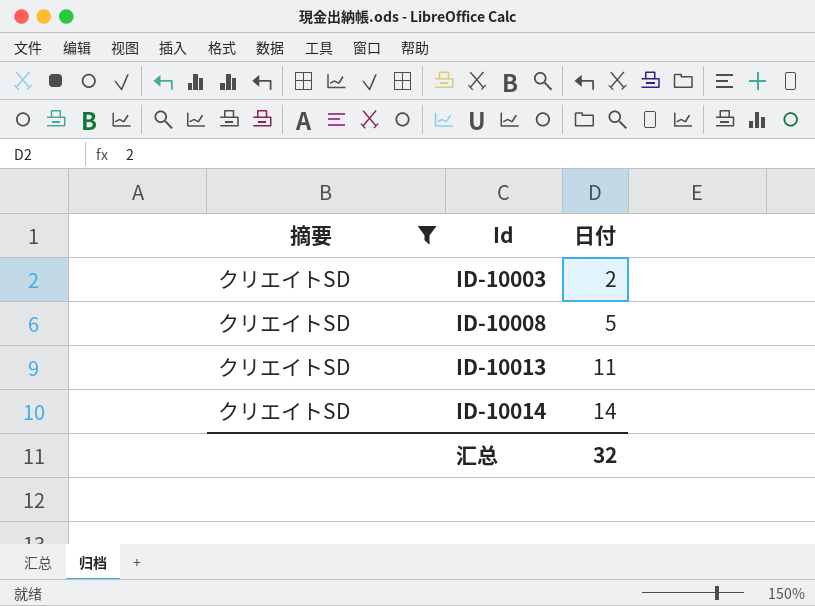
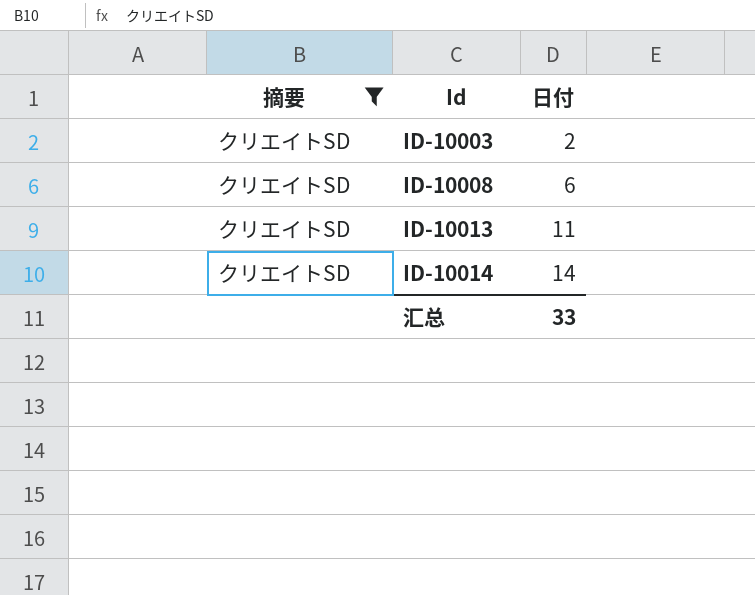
ID-10008 | 日付: 5 -> 6
汇总 | 日付: 32 -> 33

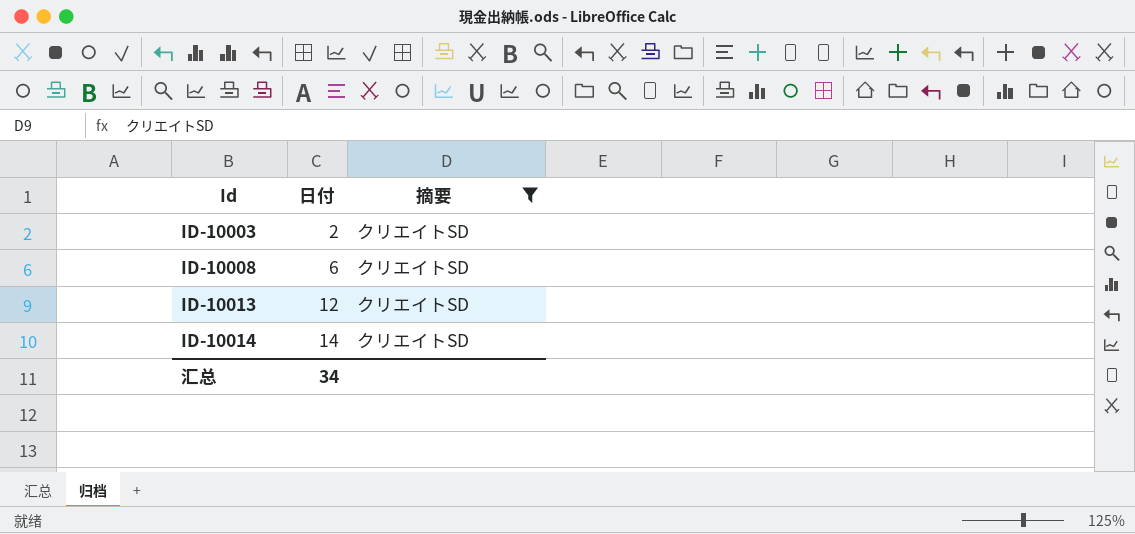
column 摘要 | position: 1 -> 3
ID-10013 | 日付: 11 -> 12
汇总 | 日付: 33 -> 34

